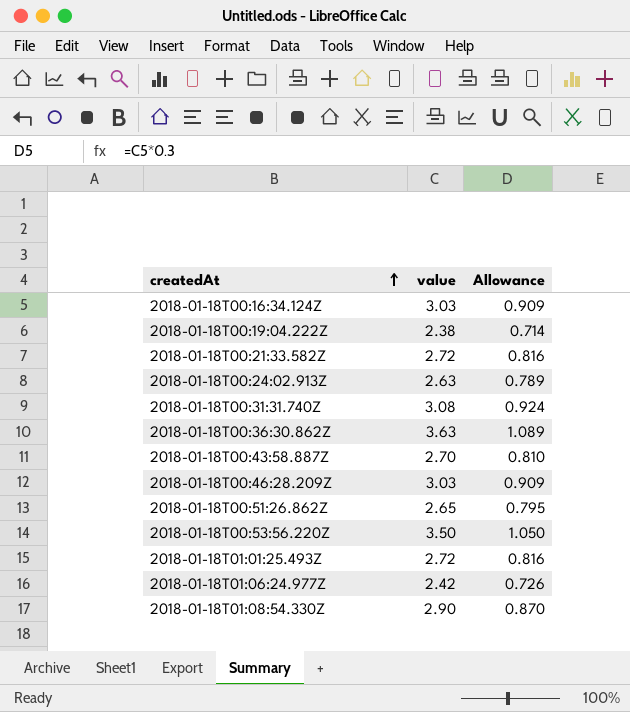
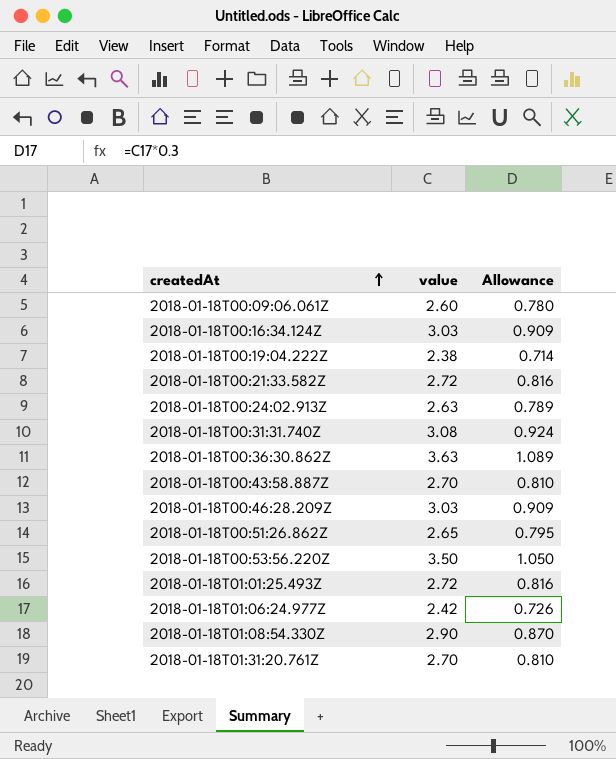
row 2018-01-18T00:09:06.061Z: none -> 2.60 | 0.780
row 2018-01-18T01:31:20.761Z: none -> 2.70 | 0.810

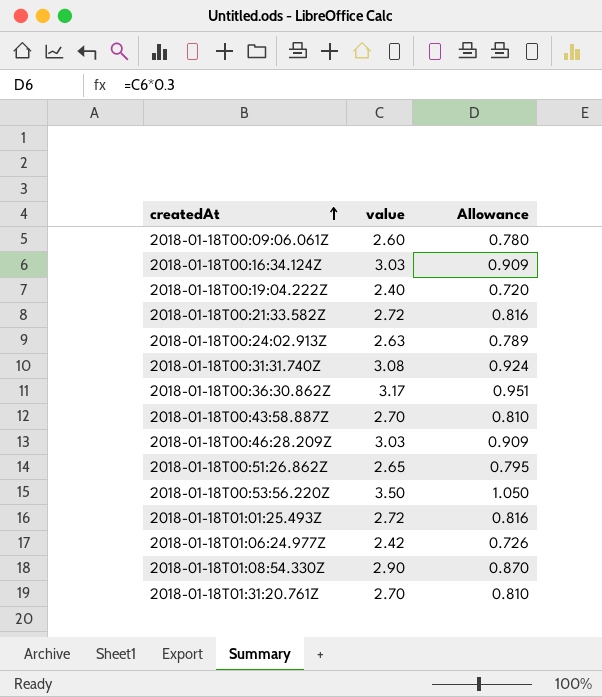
2018-01-18T00:19:04.222Z | value: 2.38 -> 2.40
2018-01-18T00:19:04.222Z | Allowance: 0.714 -> 0.720
2018-01-18T00:36:30.862Z | value: 3.63 -> 3.17
2018-01-18T00:36:30.862Z | Allowance: 1.089 -> 0.951

